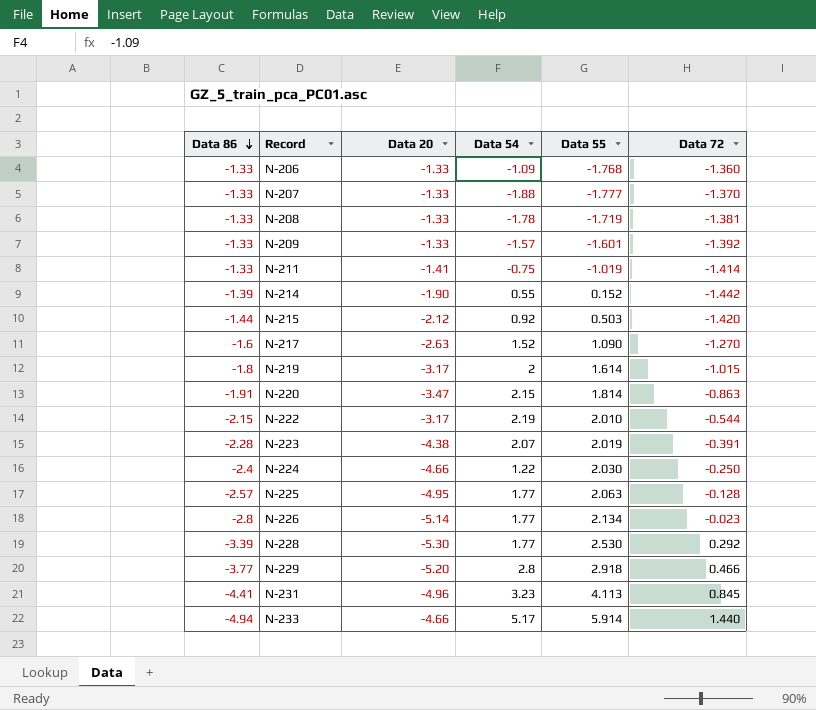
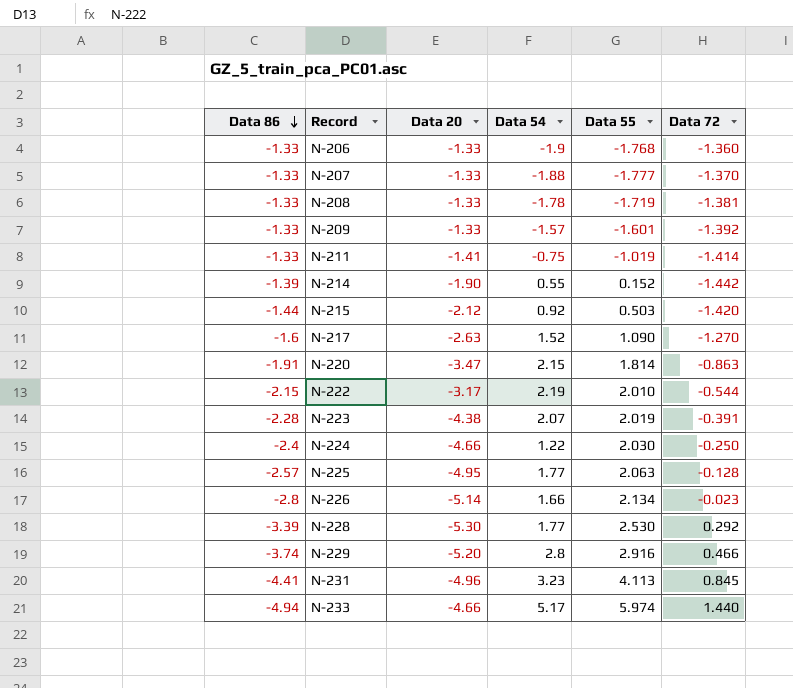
row N-219: -1.8 | -3.17 | 2 | 1.614 | -1.015 -> none
N-206 | Data 54: -1.09 -> -1.9
N-226 | Data 54: 1.77 -> 1.66
N-229 | Data 86: -3.77 -> -3.74
N-229 | Data 55: 2.918 -> 2.916
N-233 | Data 55: 5.914 -> 5.974

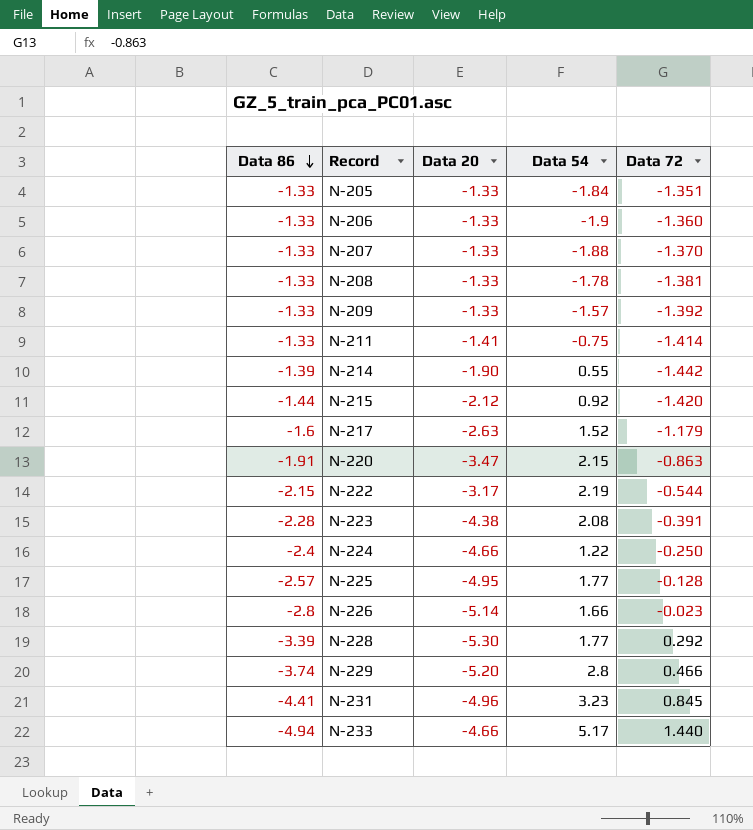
column Data 55 | position: 5 -> none
row N-205: none -> -1.33 | -1.33 | -1.84 | -1.351
N-217 | Data 72: -1.270 -> -1.179
N-223 | Data 54: 2.07 -> 2.08

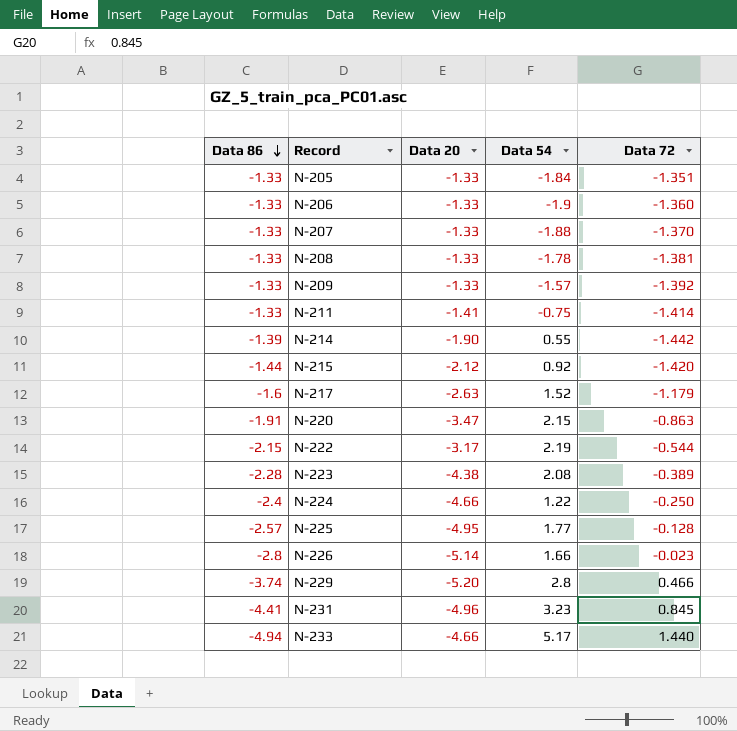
row N-228: -3.39 | -5.30 | 1.77 | 0.292 -> none
N-223 | Data 72: -0.391 -> -0.389

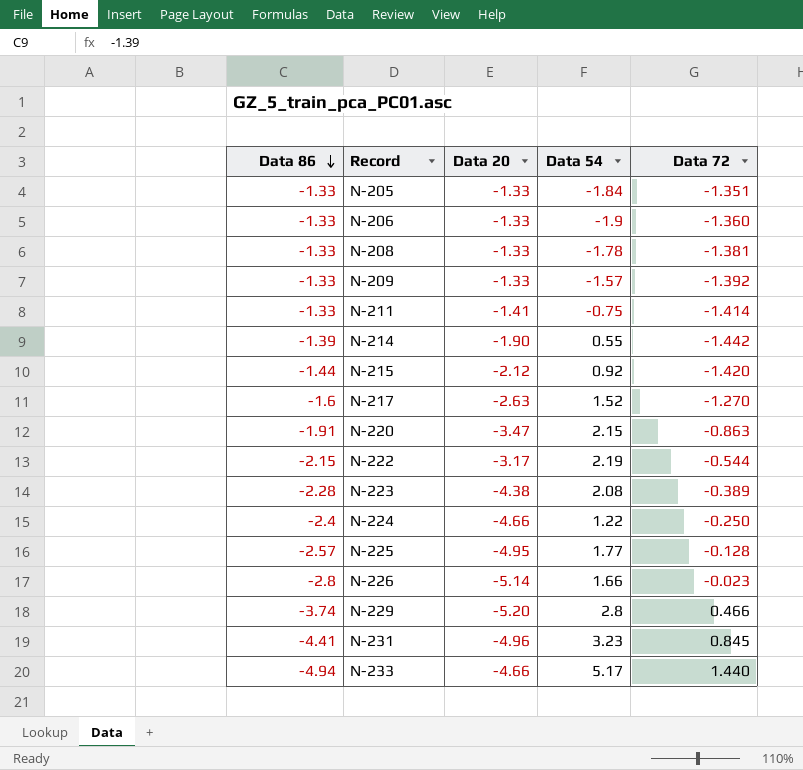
row N-207: -1.33 | -1.33 | -1.88 | -1.370 -> none
N-217 | Data 72: -1.179 -> -1.270

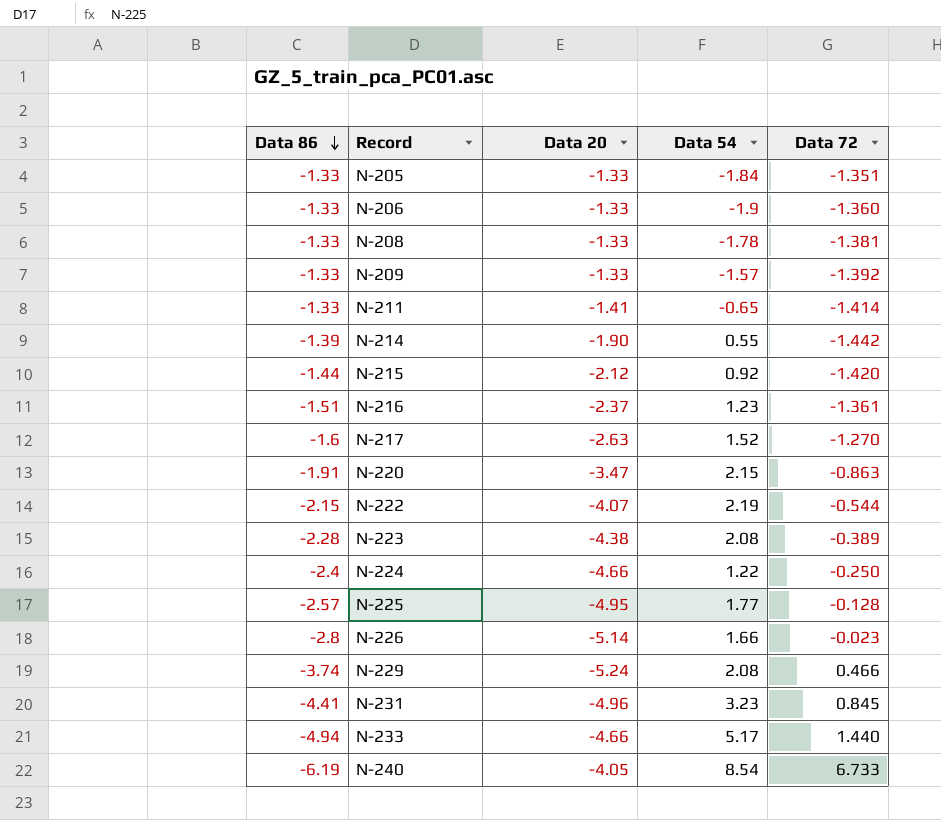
N-211 | Data 54: -0.75 -> -0.65
row N-216: none -> -1.51 | -2.37 | 1.23 | -1.361
N-222 | Data 20: -3.17 -> -4.07
N-229 | Data 20: -5.20 -> -5.24
N-229 | Data 54: 2.8 -> 2.08
row N-240: none -> -6.19 | -4.05 | 8.54 | 6.733

